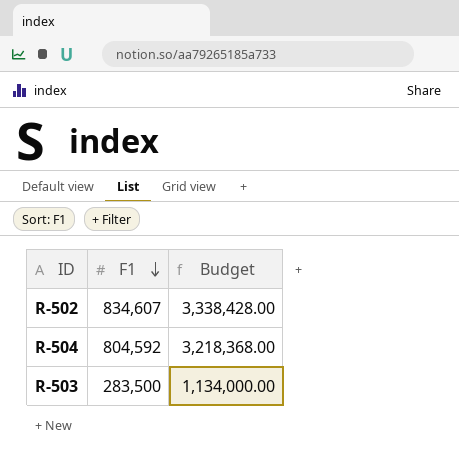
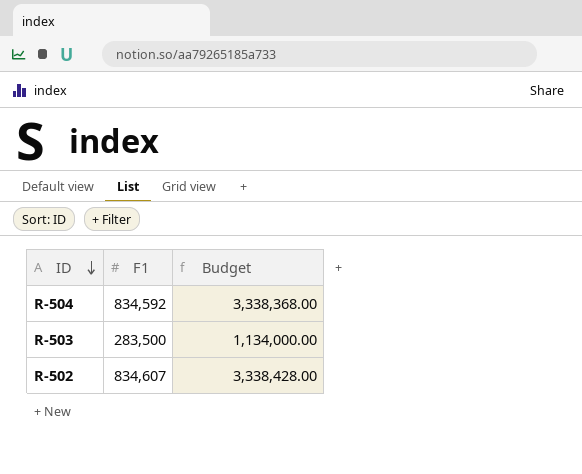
row order: F1 descending -> ID descending
R-504 | F1: 804,592 -> 834,592
R-504 | Budget: 3,218,368.00 -> 3,338,368.00

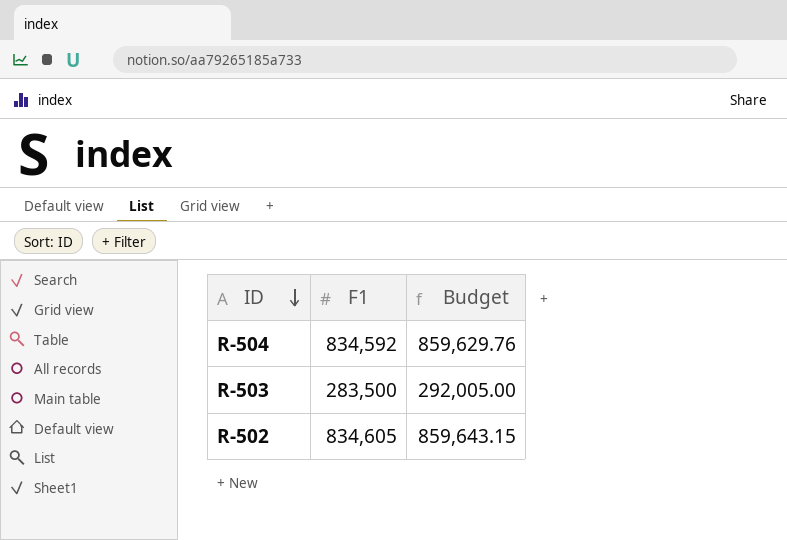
column Budget | formula: [F1] * 4 -> [F1] * 1.03
R-502 | F1: 834,607 -> 834,605

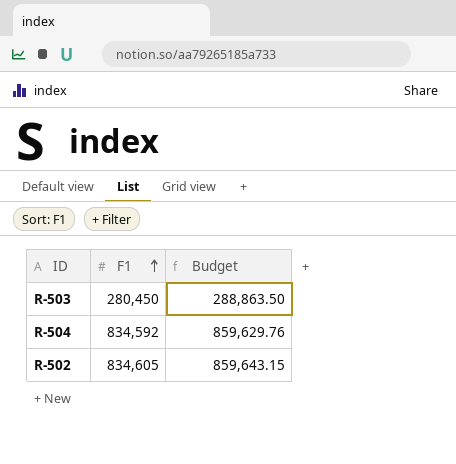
row order: ID descending -> F1 ascending
R-503 | F1: 283,500 -> 280,450
R-503 | Budget: 292,005.00 -> 288,863.50

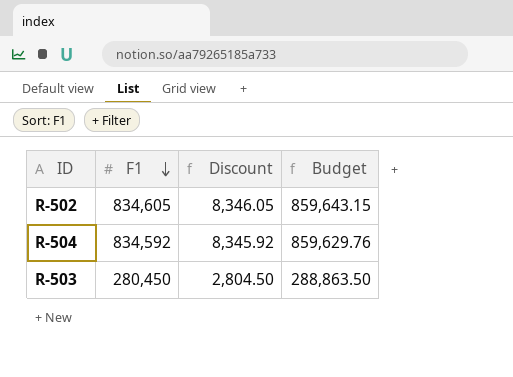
row order: F1 ascending -> F1 descending
column Discount | formula: none -> [F1] * 0.01

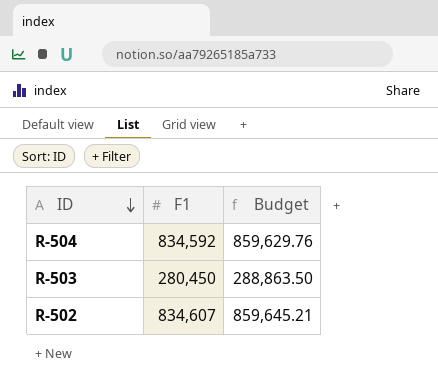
row order: F1 descending -> ID descending
column Discount | formula: [F1] * 0.01 -> none
R-502 | F1: 834,605 -> 834,607
R-502 | Budget: 859,643.15 -> 859,645.21

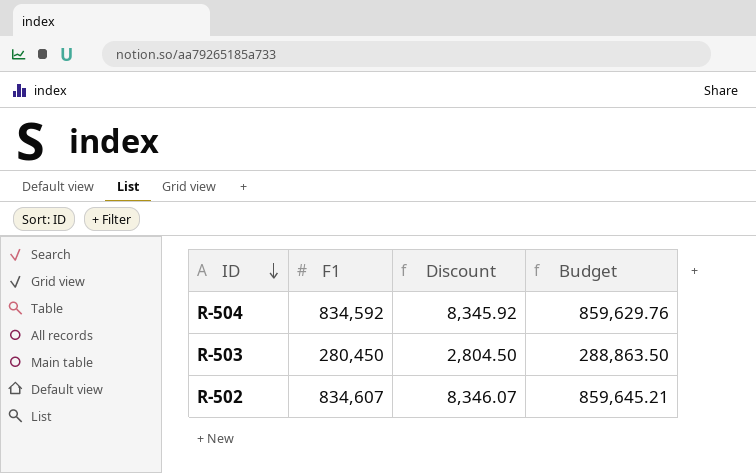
column Discount | formula: none -> [F1] * 0.01

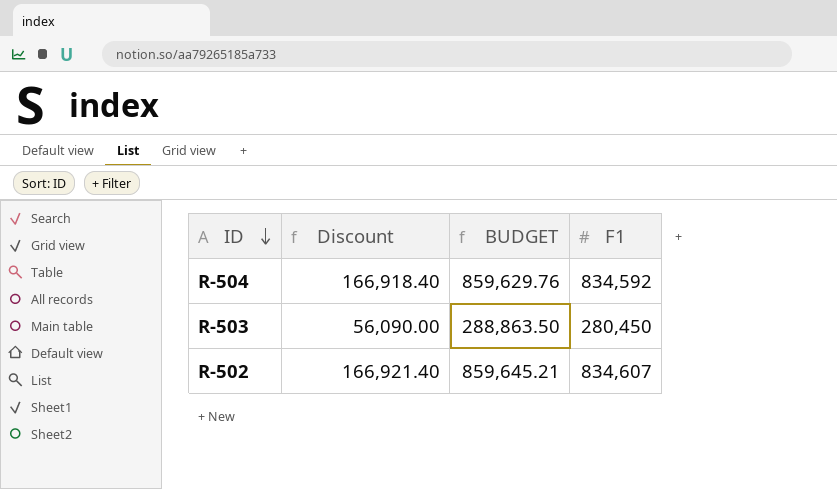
column Discount | formula: [F1] * 0.01 -> [F1] * 0.2
column name: Budget -> BUDGET
column F1 | position: 2 -> 4

